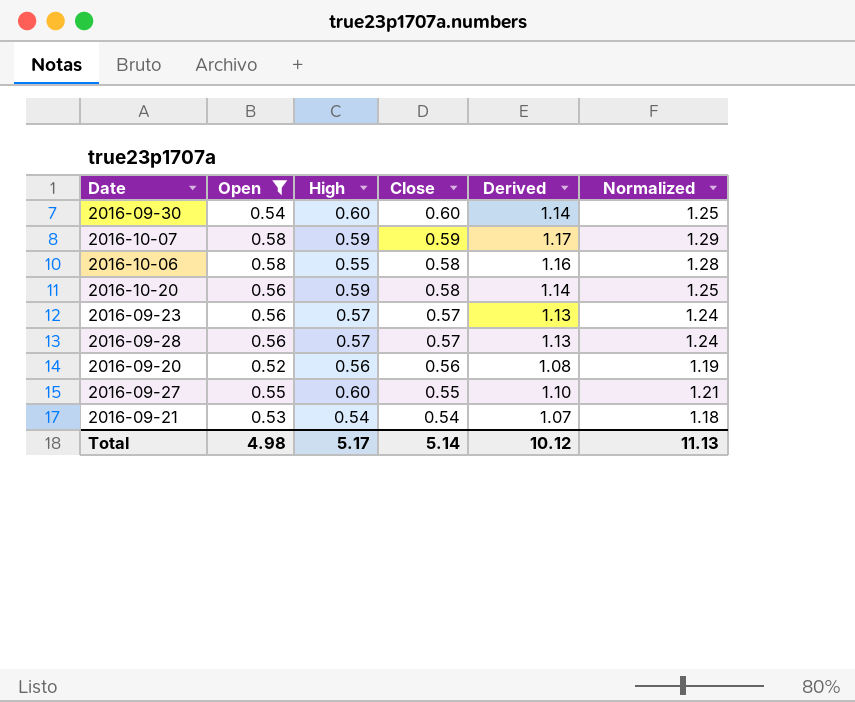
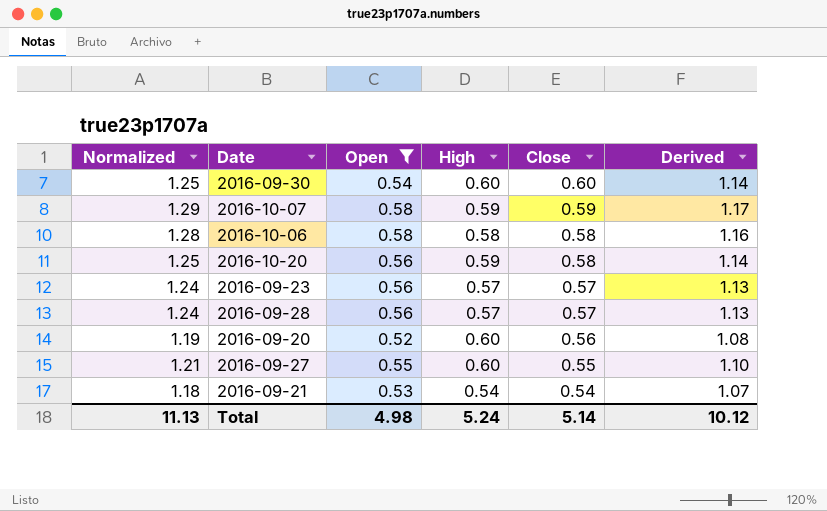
column Normalized | position: 6 -> 1
2016-10-06 | High: 0.55 -> 0.58
2016-09-20 | High: 0.56 -> 0.60
Total | High: 5.17 -> 5.24

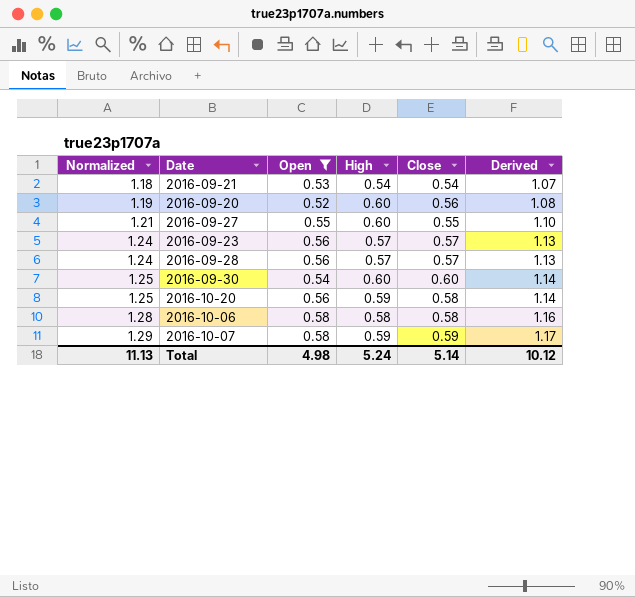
row order: Close descending -> Normalized ascending

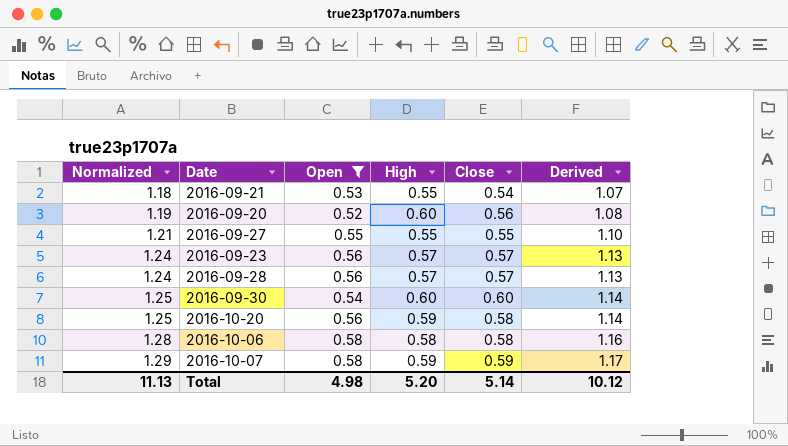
2016-09-21 | High: 0.54 -> 0.55
2016-09-27 | High: 0.60 -> 0.55
Total | High: 5.24 -> 5.20

